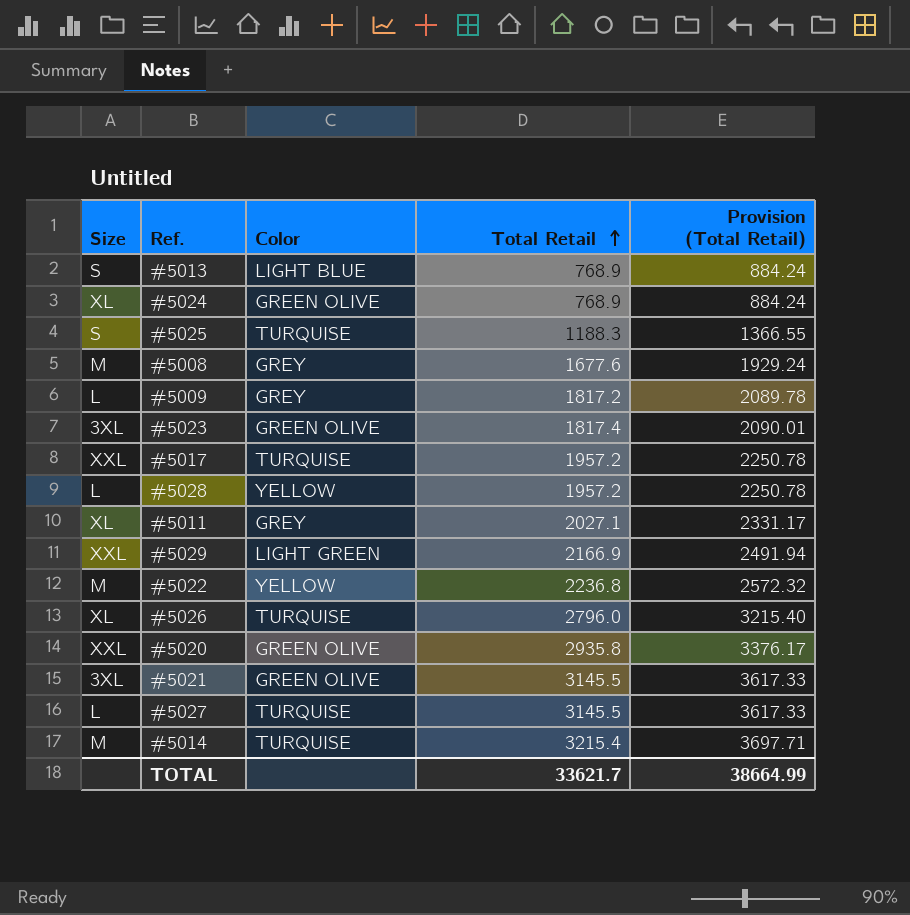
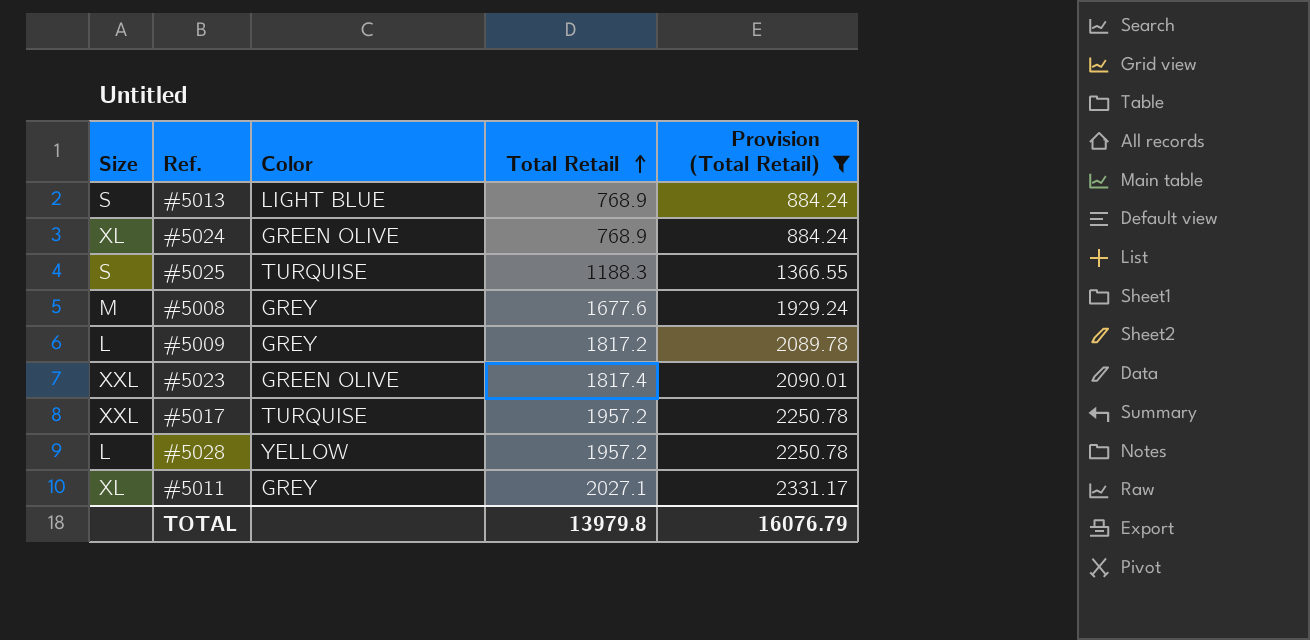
filter: none -> Provision (Total Retail) <= 2331.17
#5023 | Size: 3XL -> XXL
TOTAL | Total Retail: 33621.7 -> 13979.8
TOTAL | Provision (Total Retail): 38664.99 -> 16076.79

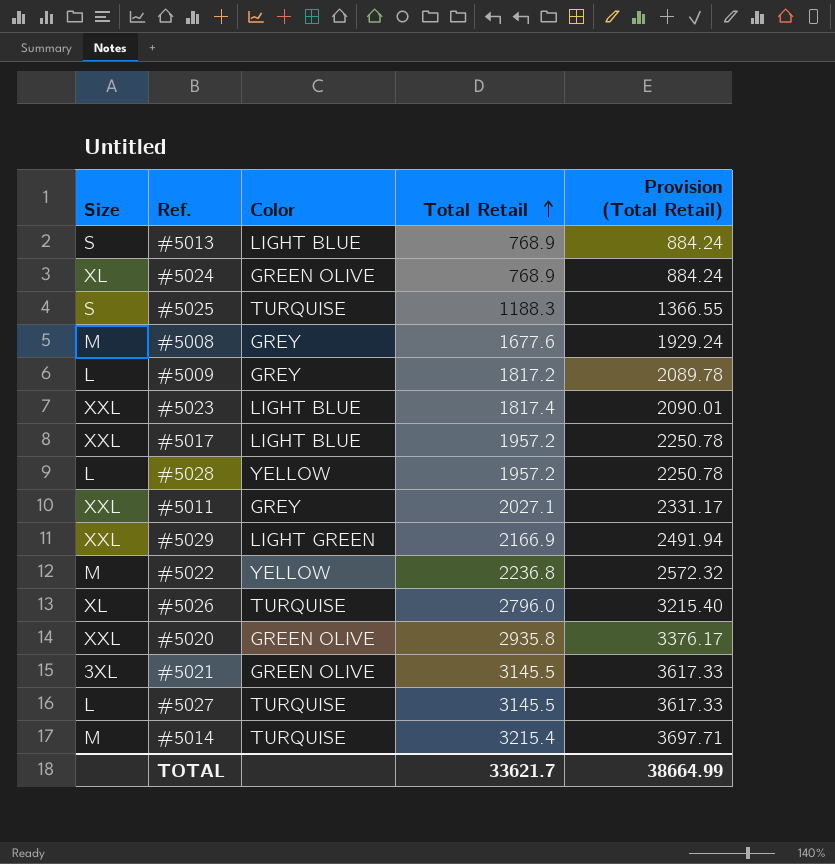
filter: Provision (Total Retail) <= 2331.17 -> none
#5023 | Color: GREEN OLIVE -> LIGHT BLUE
#5017 | Color: TURQUISE -> LIGHT BLUE
#5011 | Size: XL -> XXL
TOTAL | Total Retail: 13979.8 -> 33621.7
TOTAL | Provision (Total Retail): 16076.79 -> 38664.99

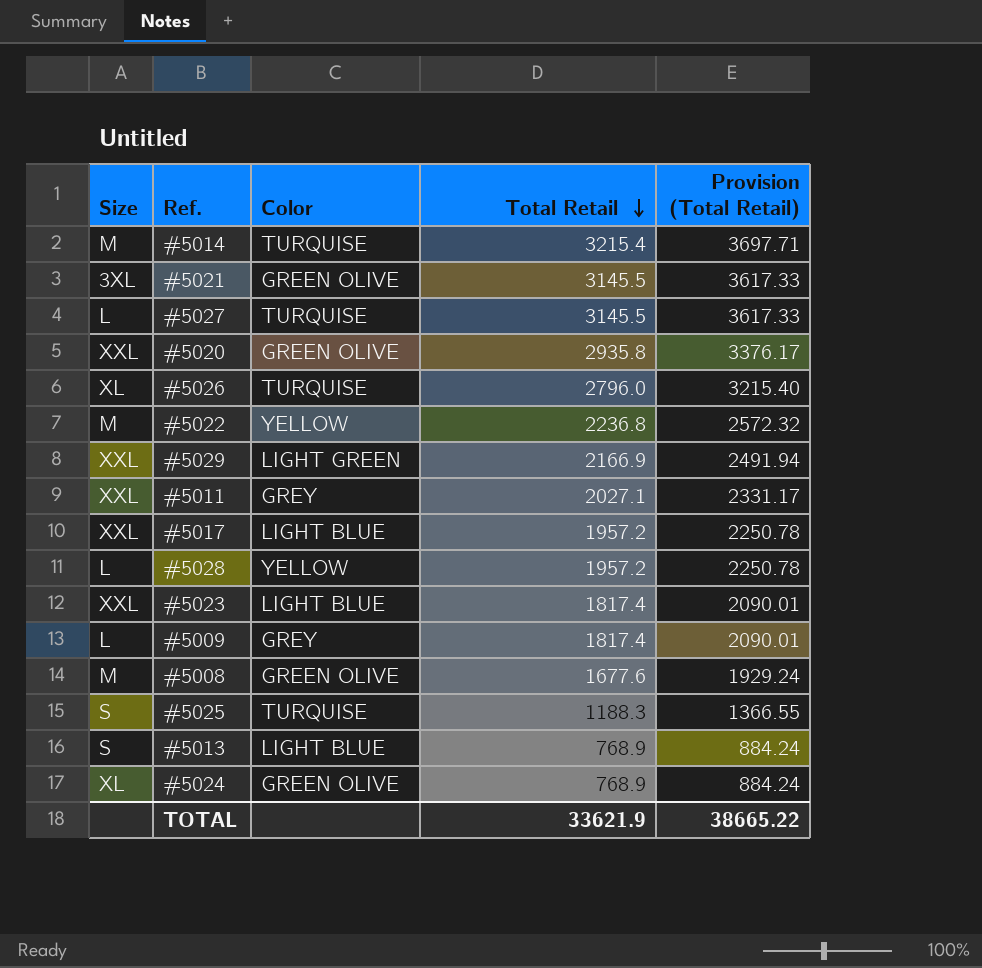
row order: Total Retail ascending -> Total Retail descending
#5009 | Total Retail: 1817.2 -> 1817.4
#5009 | Provision (Total Retail): 2089.78 -> 2090.01
#5008 | Color: GREY -> GREEN OLIVE
TOTAL | Total Retail: 33621.7 -> 33621.9
TOTAL | Provision (Total Retail): 38664.99 -> 38665.22

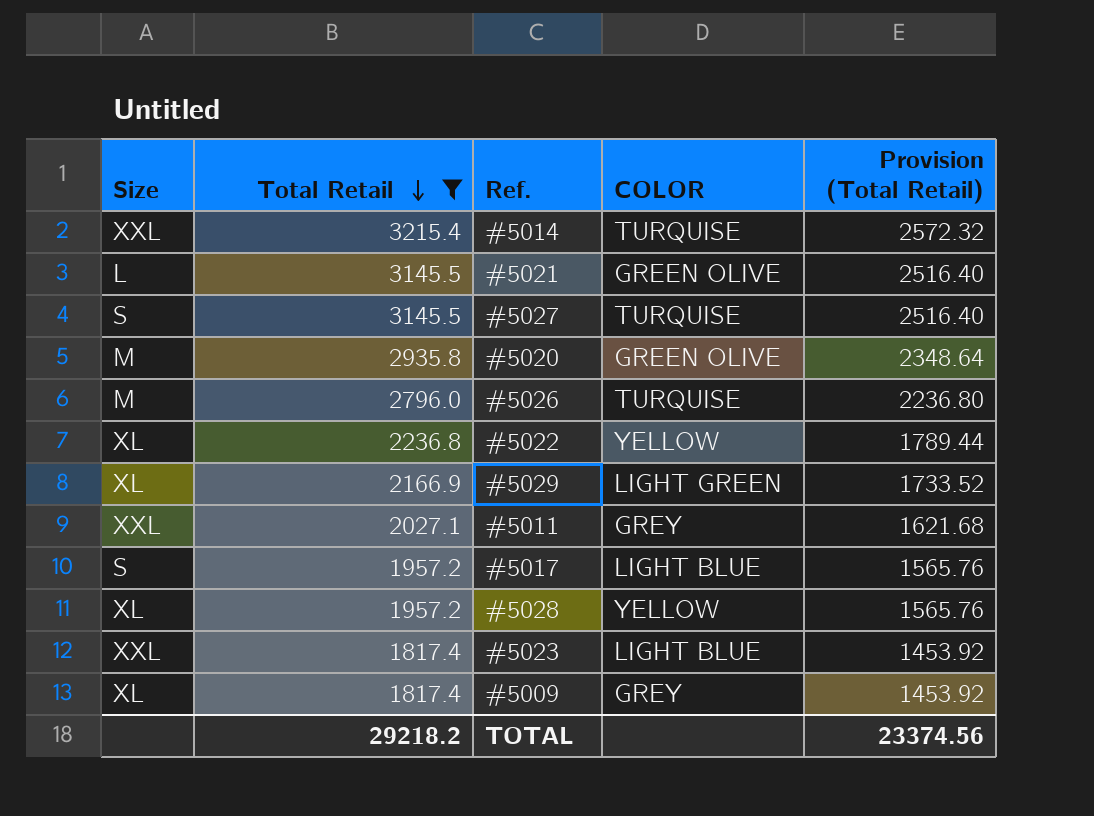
filter: none -> Total Retail >= 1817.4
column Total Retail | position: 4 -> 2
column name: Color -> COLOR
column Provision (Total Retail) | formula: [Total Retail] * 1.15 -> [Total Retail] * 0.8
#5014 | Size: M -> XXL
#5021 | Size: 3XL -> L
#5027 | Size: L -> S
#5020 | Size: XXL -> M
#5026 | Size: XL -> M
#5022 | Size: M -> XL
#5029 | Size: XXL -> XL
#5017 | Size: XXL -> S
#5028 | Size: L -> XL
#5009 | Size: L -> XL
TOTAL | Total Retail: 33621.9 -> 29218.2
TOTAL | Provision (Total Retail): 38665.22 -> 23374.56

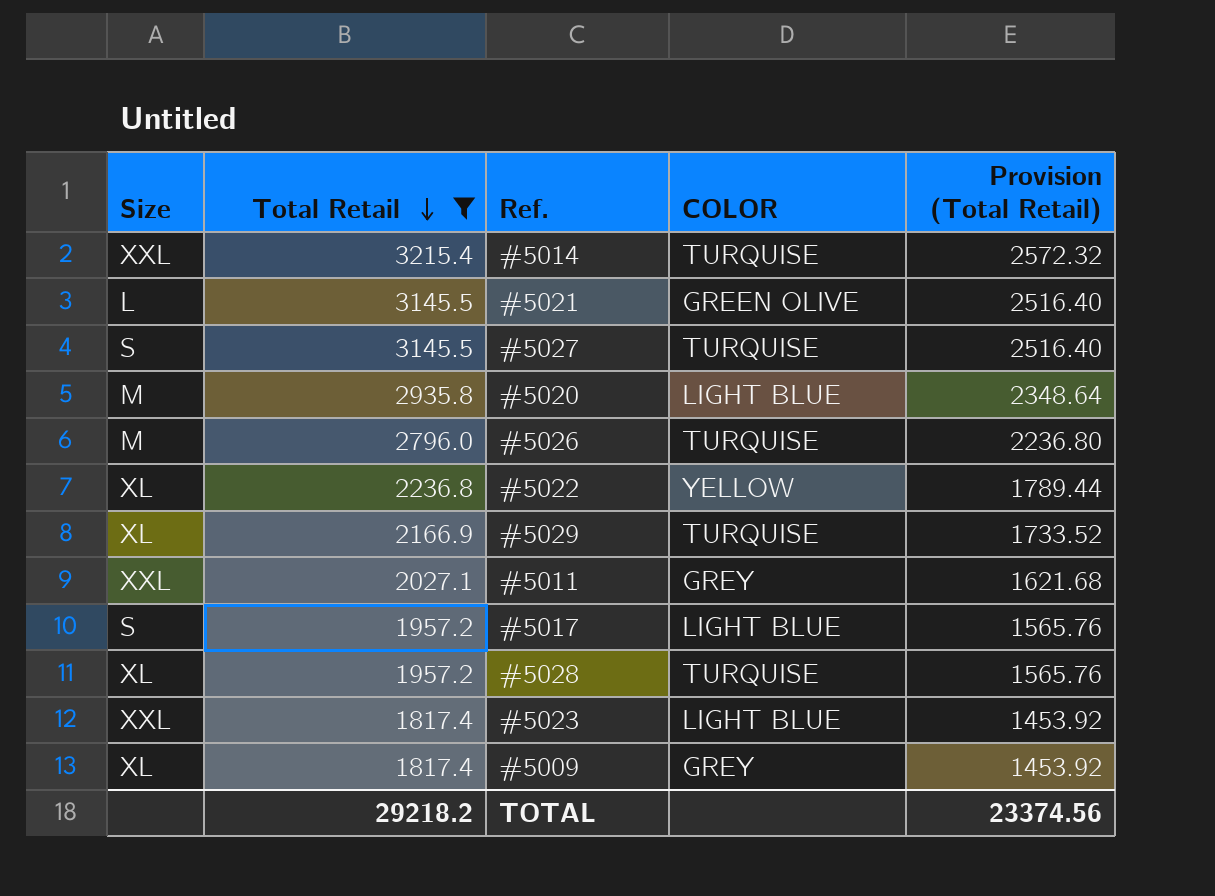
#5020 | COLOR: GREEN OLIVE -> LIGHT BLUE
#5029 | COLOR: LIGHT GREEN -> TURQUISE
#5028 | COLOR: YELLOW -> TURQUISE

